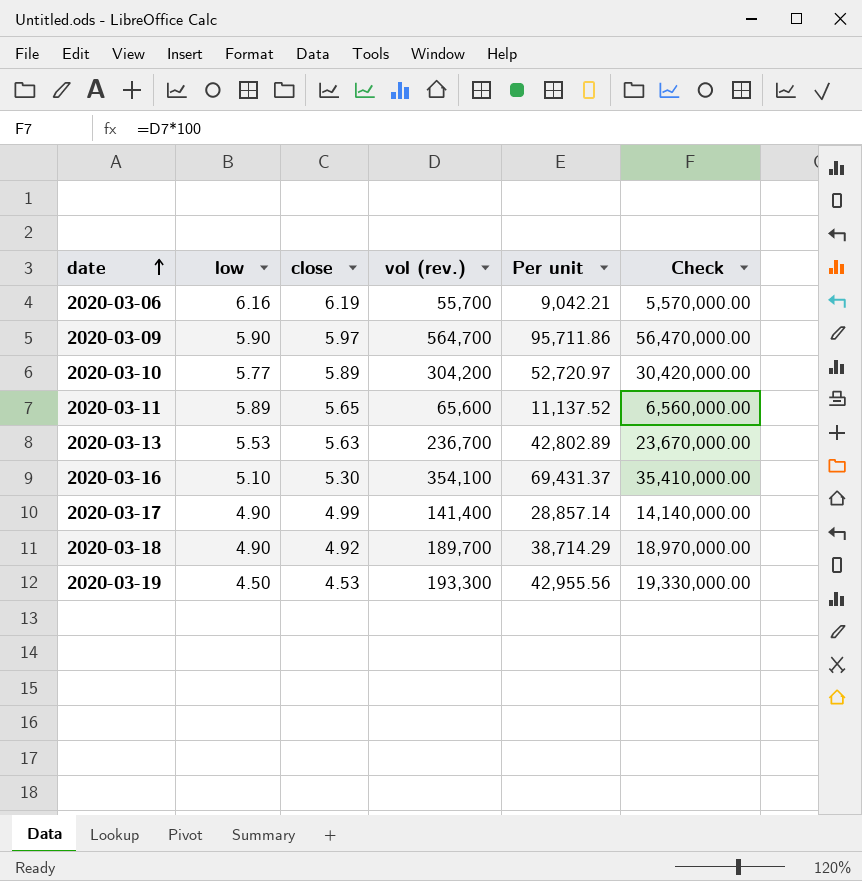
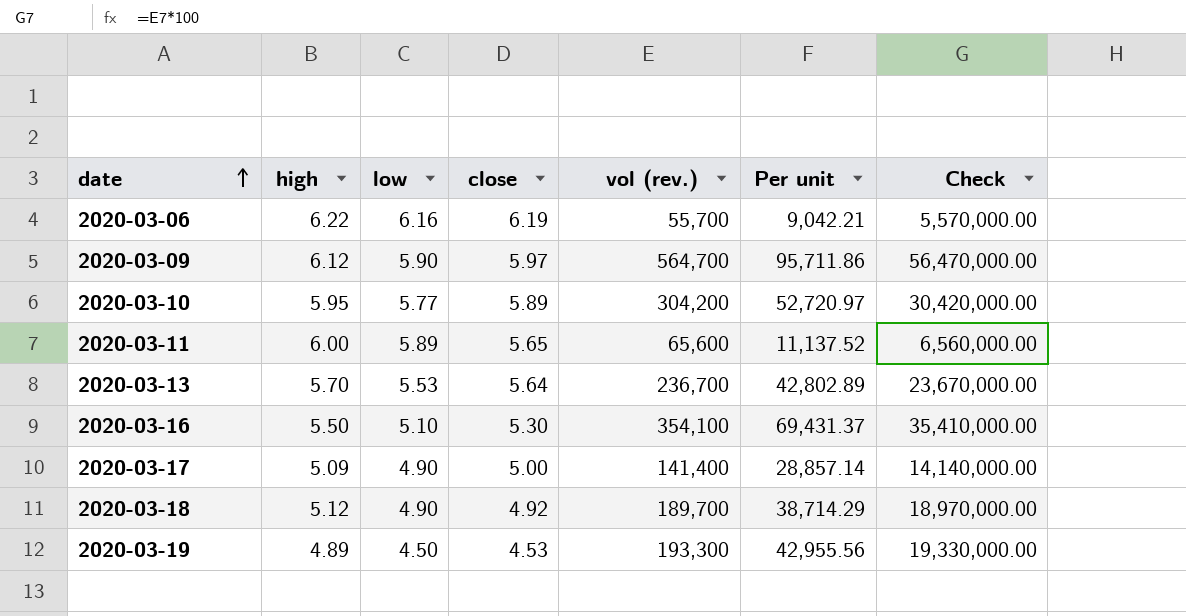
column high | position: none -> 2
2020-03-13 | close: 5.63 -> 5.64
2020-03-17 | close: 4.99 -> 5.00

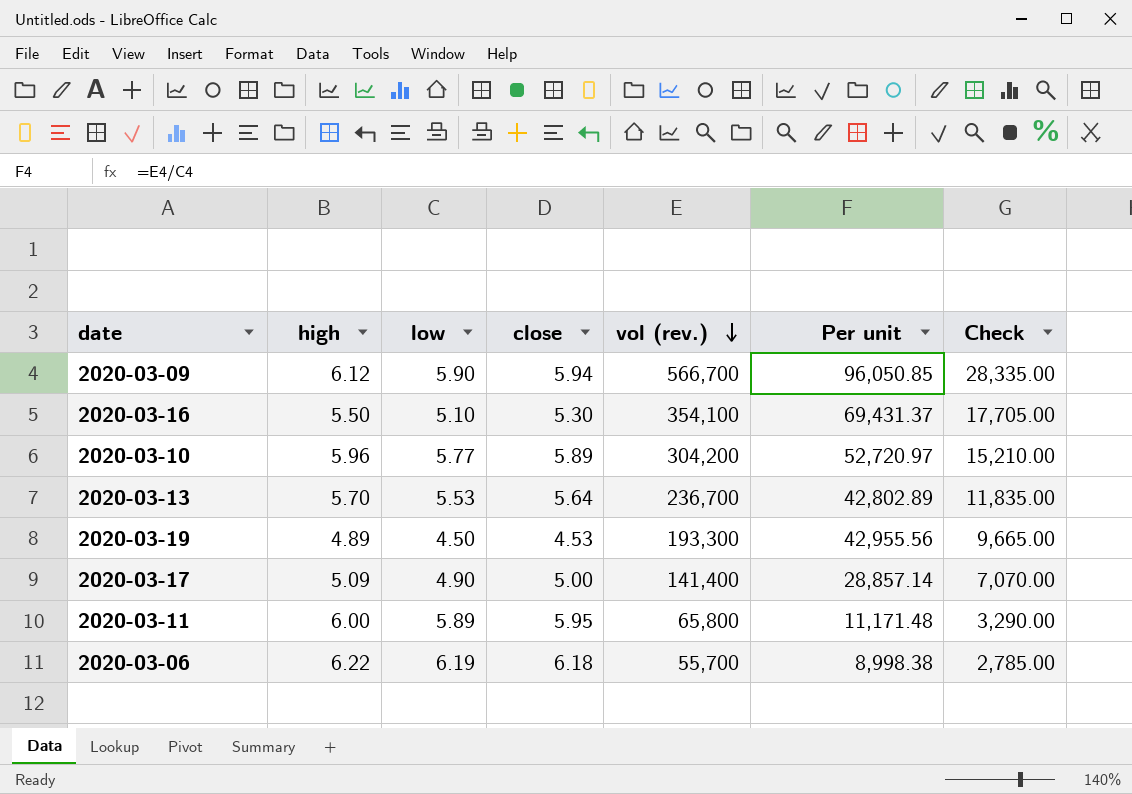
row order: date ascending -> vol (rev.) descending
column Check | formula: [vol (rev.)] * 100 -> [vol (rev.)] * 0.05
row 2020-03-18: 5.12 | 4.90 | 4.92 | 189,700 | 38,714.29 | 18,970,000.00 -> none
2020-03-09 | close: 5.97 -> 5.94
2020-03-09 | vol (rev.): 564,700 -> 566,700
2020-03-09 | Per unit: 95,711.86 -> 96,050.85
2020-03-10 | high: 5.95 -> 5.96
2020-03-11 | close: 5.65 -> 5.95
2020-03-11 | vol (rev.): 65,600 -> 65,800
2020-03-11 | Per unit: 11,137.52 -> 11,171.48
2020-03-06 | low: 6.16 -> 6.19
2020-03-06 | close: 6.19 -> 6.18
2020-03-06 | Per unit: 9,042.21 -> 8,998.38

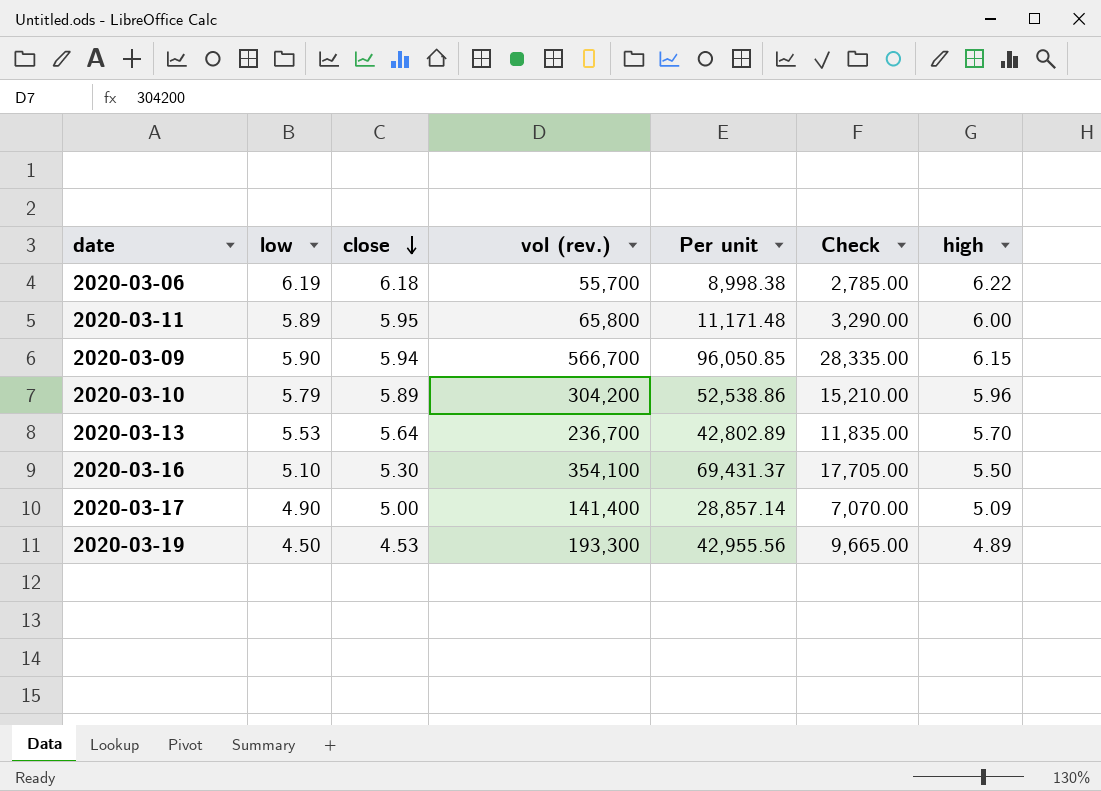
row order: vol (rev.) descending -> close descending
column high | position: 2 -> 7
2020-03-09 | high: 6.12 -> 6.15
2020-03-10 | low: 5.77 -> 5.79
2020-03-10 | Per unit: 52,720.97 -> 52,538.86

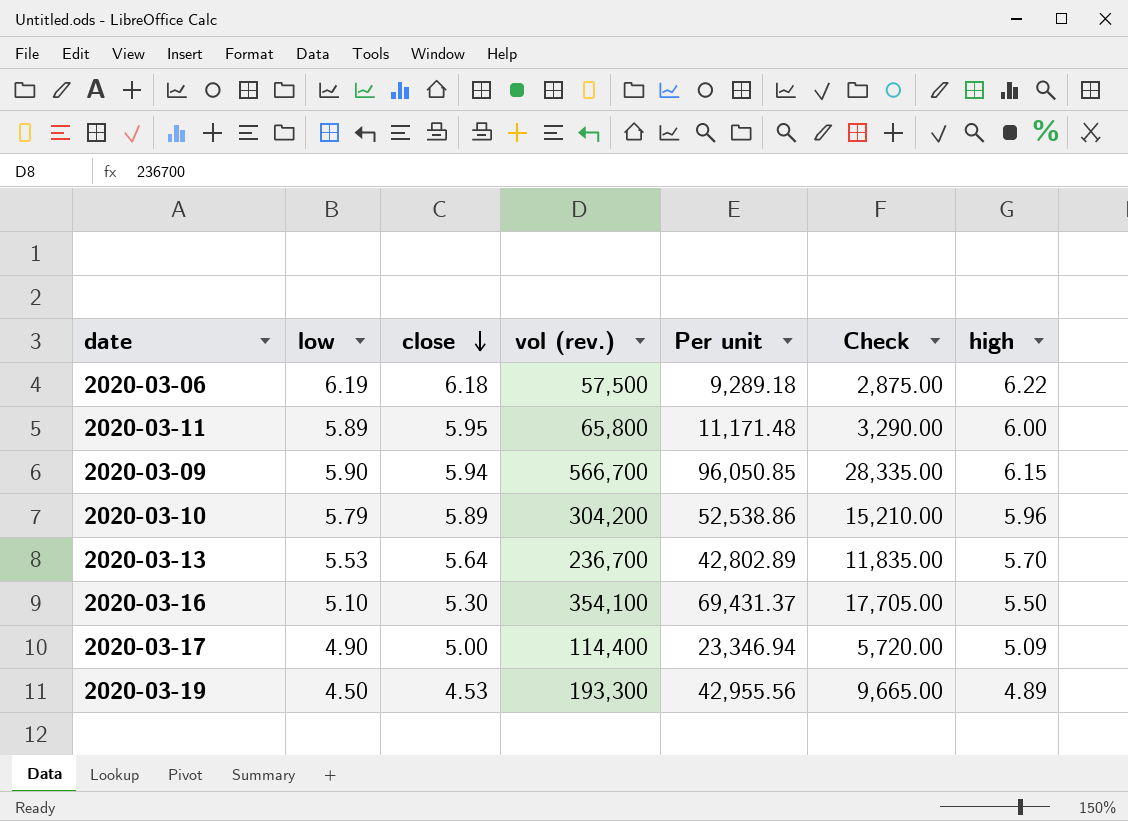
2020-03-06 | vol (rev.): 55,700 -> 57,500
2020-03-06 | Per unit: 8,998.38 -> 9,289.18
2020-03-06 | Check: 2,785.00 -> 2,875.00
2020-03-17 | vol (rev.): 141,400 -> 114,400
2020-03-17 | Per unit: 28,857.14 -> 23,346.94
2020-03-17 | Check: 7,070.00 -> 5,720.00

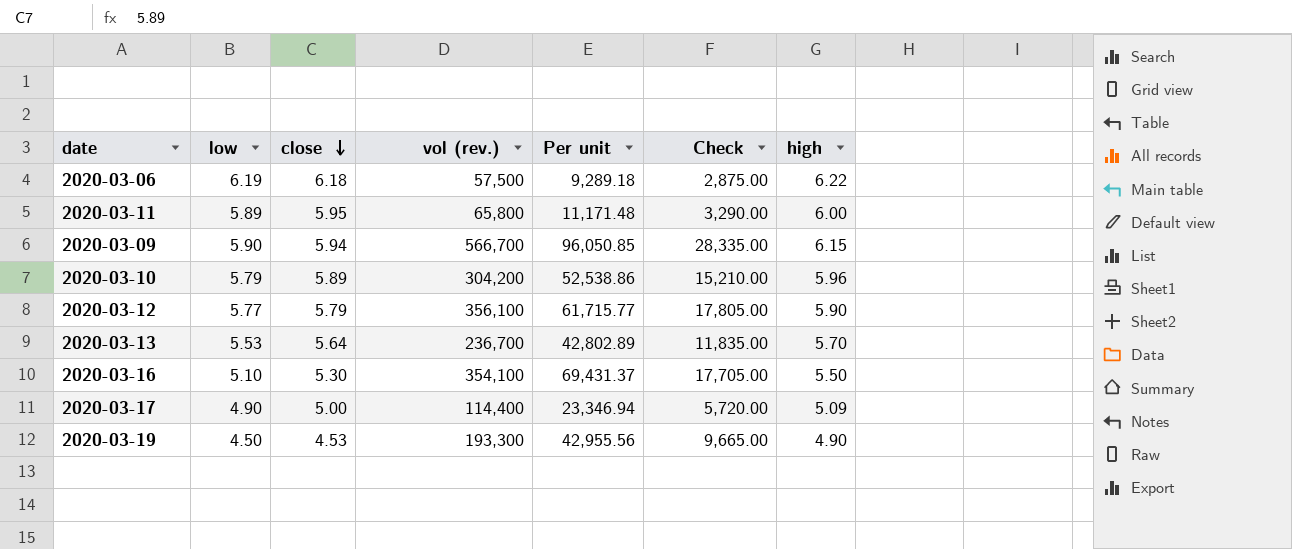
row 2020-03-12: none -> 5.77 | 5.79 | 356,100 | 61,715.77 | 17,805.00 | 5.90
2020-03-19 | high: 4.89 -> 4.90

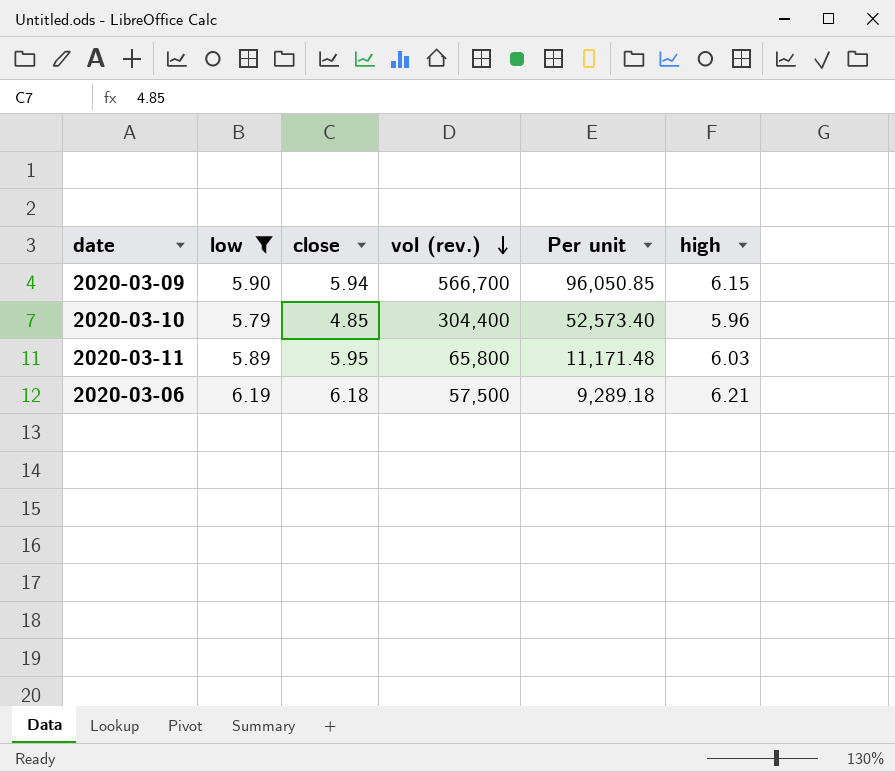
filter: none -> low >= 5.79
row order: close descending -> vol (rev.) descending
column Check | formula: [vol (rev.)] * 0.05 -> none
2020-03-10 | close: 5.89 -> 4.85
2020-03-10 | vol (rev.): 304,200 -> 304,400
2020-03-10 | Per unit: 52,538.86 -> 52,573.40
2020-03-11 | high: 6.00 -> 6.03
2020-03-06 | high: 6.22 -> 6.21

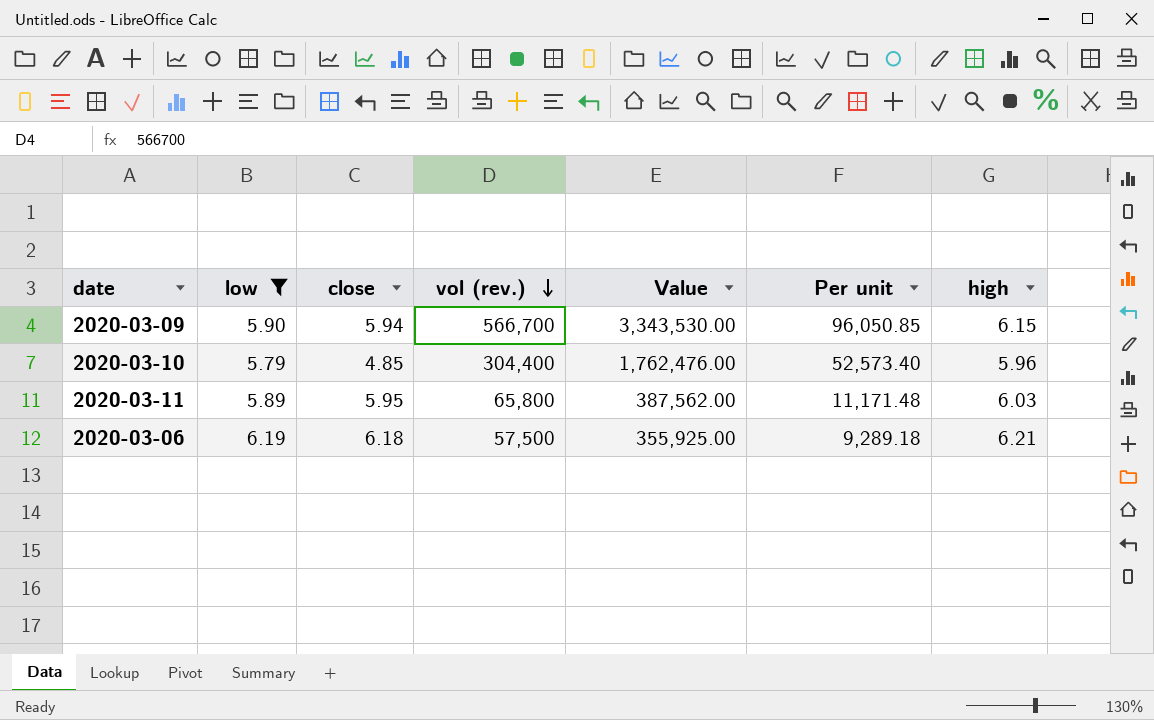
column Value | formula: none -> [low] * [vol (rev.)]

